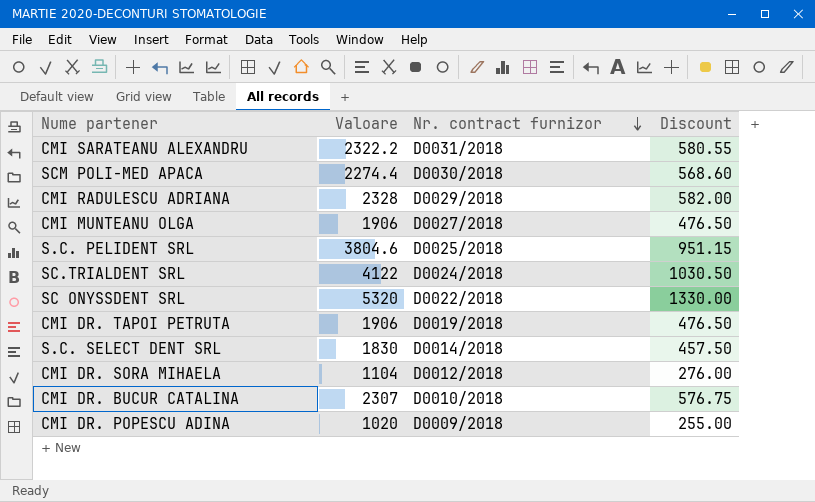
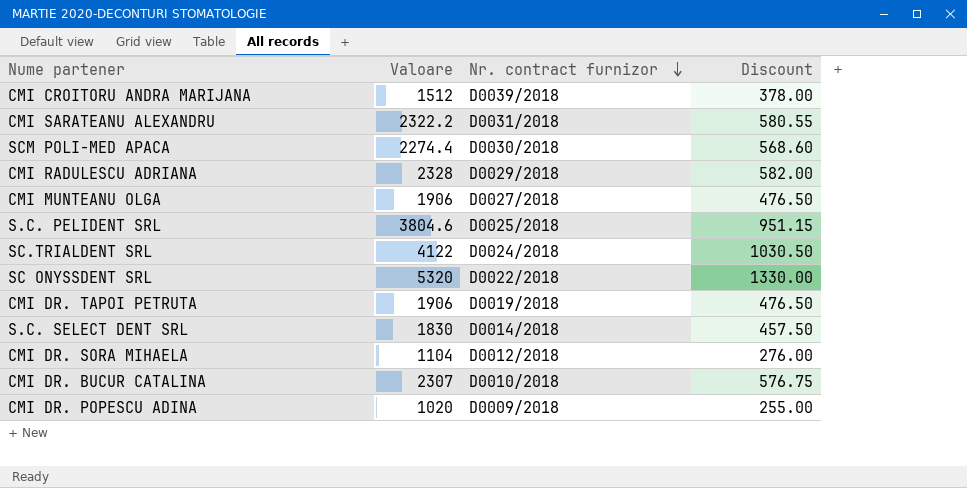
row CMI CROITORU ANDRA MARIJANA: none -> 1512 | D0039/2018 | 378.00

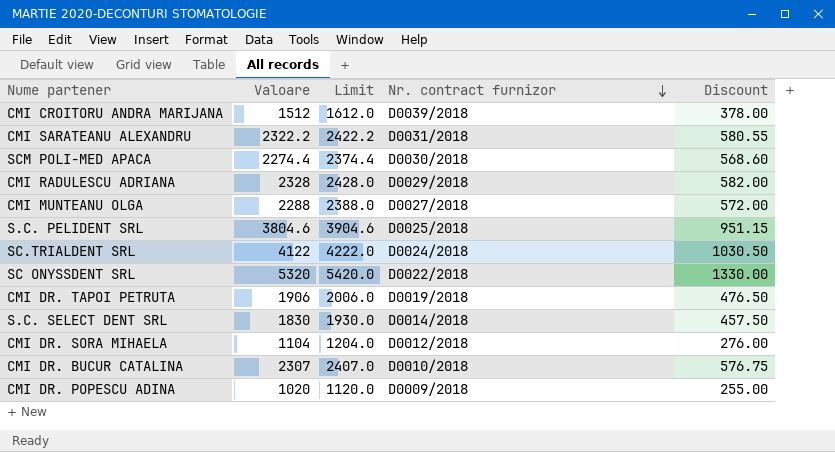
column Limit | formula: none -> [Valoare] + 100
CMI MUNTEANU OLGA | Valoare: 1906 -> 2288
CMI MUNTEANU OLGA | Discount: 476.50 -> 572.00

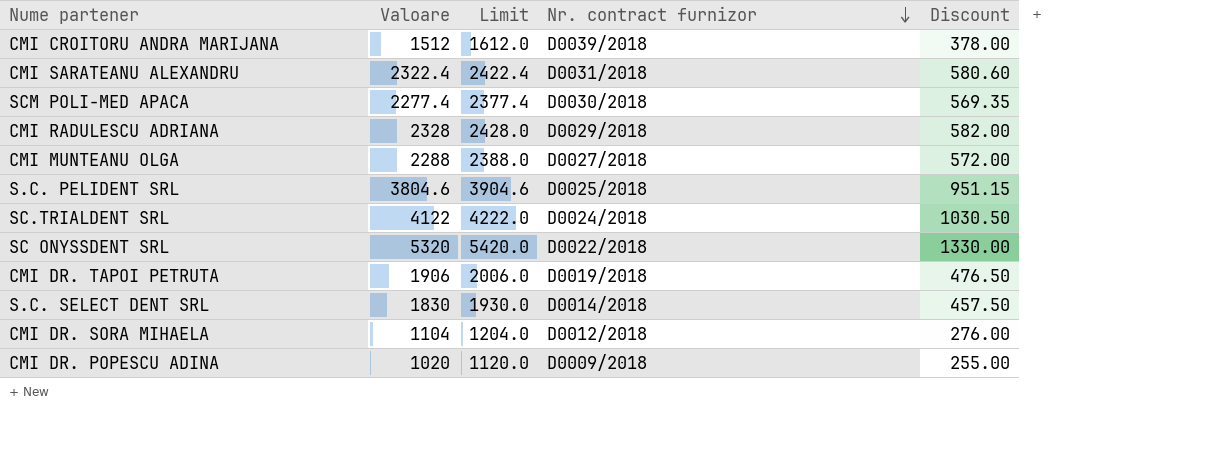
row CMI DR. BUCUR CATALINA: 2307 | 2407.0 | D0010/2018 | 576.75 -> none
CMI SARATEANU ALEXANDRU | Valoare: 2322.2 -> 2322.4
CMI SARATEANU ALEXANDRU | Limit: 2422.2 -> 2422.4
CMI SARATEANU ALEXANDRU | Discount: 580.55 -> 580.60
SCM POLI-MED APACA | Valoare: 2274.4 -> 2277.4
SCM POLI-MED APACA | Limit: 2374.4 -> 2377.4
SCM POLI-MED APACA | Discount: 568.60 -> 569.35

